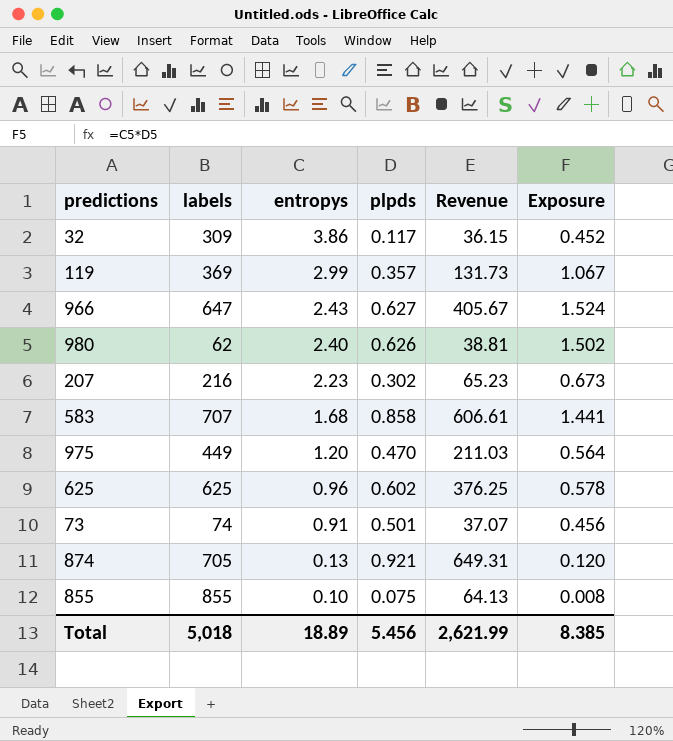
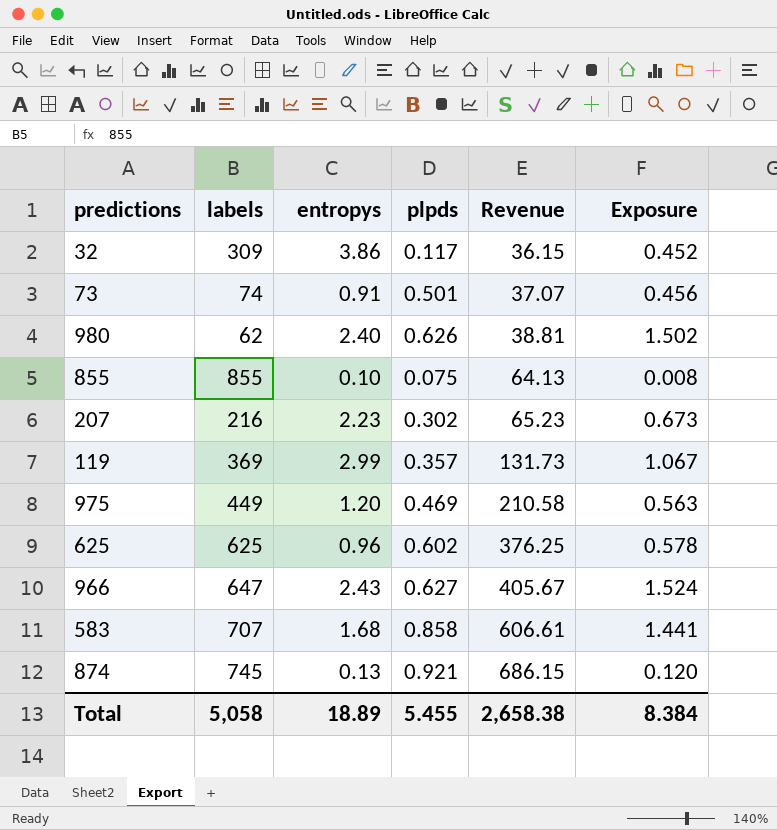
row order: entropys descending -> Revenue ascending
975 | plpds: 0.470 -> 0.469
975 | Revenue: 211.03 -> 210.58
975 | Exposure: 0.564 -> 0.563
874 | labels: 705 -> 745
874 | Revenue: 649.31 -> 686.15
Total | labels: 5,018 -> 5,058
Total | plpds: 5.456 -> 5.455
Total | Revenue: 2,621.99 -> 2,658.38
Total | Exposure: 8.385 -> 8.384

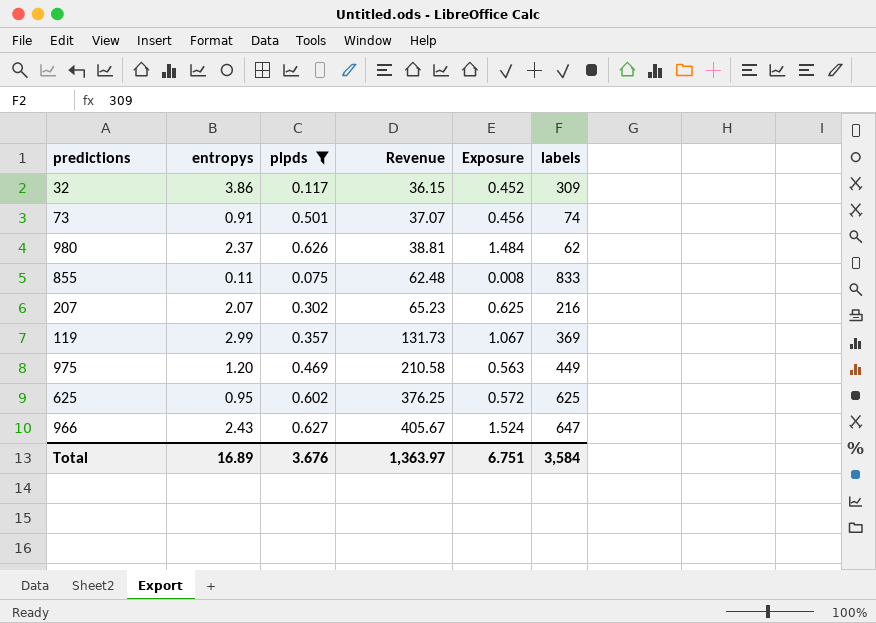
filter: none -> plpds <= 0.627
column labels | position: 2 -> 6
980 | entropys: 2.40 -> 2.37
980 | Exposure: 1.502 -> 1.484
855 | entropys: 0.10 -> 0.11
855 | Revenue: 64.13 -> 62.48
855 | labels: 855 -> 833
207 | entropys: 2.23 -> 2.07
207 | Exposure: 0.673 -> 0.625
625 | entropys: 0.96 -> 0.95
625 | Exposure: 0.578 -> 0.572
Total | entropys: 18.89 -> 16.89
Total | plpds: 5.455 -> 3.676
Total | Revenue: 2,658.38 -> 1,363.97
Total | Exposure: 8.384 -> 6.751
Total | labels: 5,058 -> 3,584

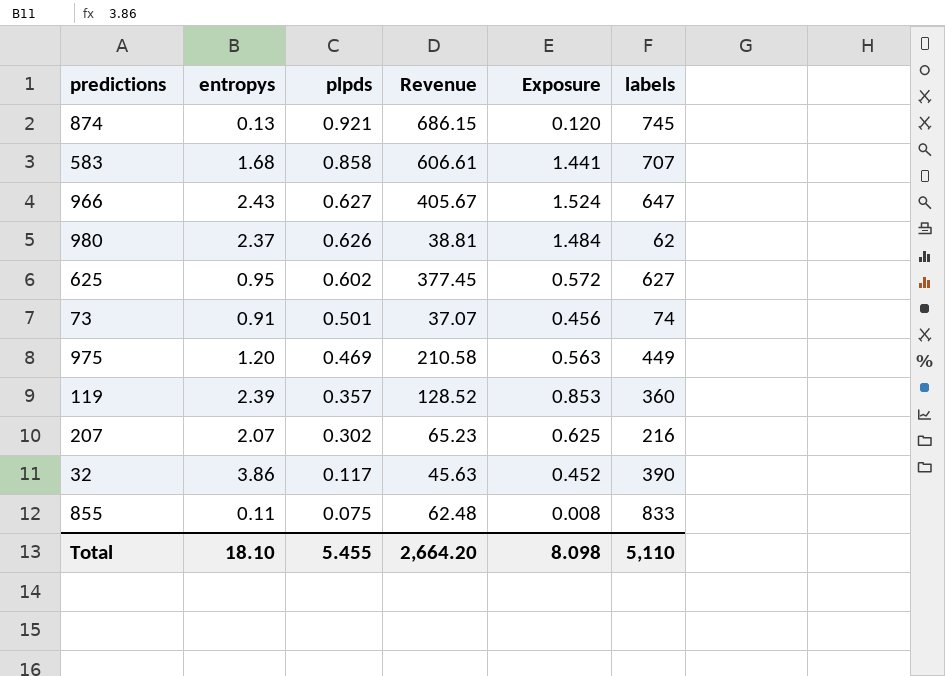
filter: plpds <= 0.627 -> none
row order: Revenue ascending -> plpds descending
625 | Revenue: 376.25 -> 377.45
625 | labels: 625 -> 627
119 | entropys: 2.99 -> 2.39
119 | Revenue: 131.73 -> 128.52
119 | Exposure: 1.067 -> 0.853
119 | labels: 369 -> 360
32 | Revenue: 36.15 -> 45.63
32 | labels: 309 -> 390
Total | entropys: 16.89 -> 18.10
Total | plpds: 3.676 -> 5.455
Total | Revenue: 1,363.97 -> 2,664.20
Total | Exposure: 6.751 -> 8.098
Total | labels: 3,584 -> 5,110

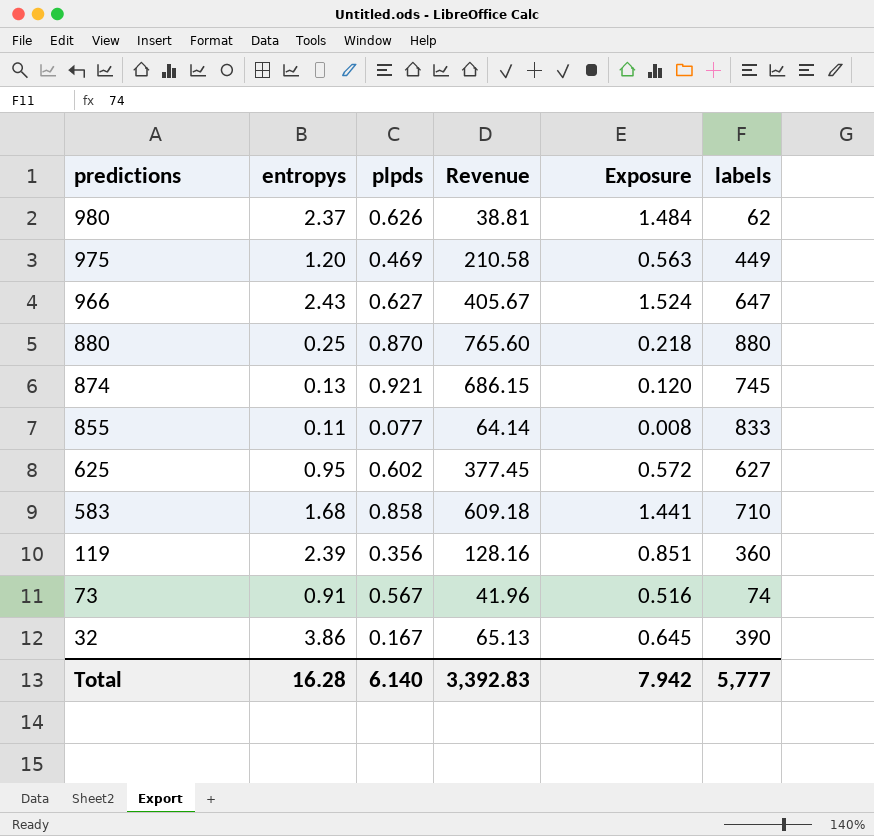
row order: plpds descending -> predictions descending
row 207: 2.07 | 0.302 | 65.23 | 0.625 | 216 -> none
row 880: none -> 0.25 | 0.870 | 765.60 | 0.218 | 880
855 | plpds: 0.075 -> 0.077
855 | Revenue: 62.48 -> 64.14
583 | Revenue: 606.61 -> 609.18
583 | labels: 707 -> 710
119 | plpds: 0.357 -> 0.356
119 | Revenue: 128.52 -> 128.16
119 | Exposure: 0.853 -> 0.851
73 | plpds: 0.501 -> 0.567
73 | Revenue: 37.07 -> 41.96
73 | Exposure: 0.456 -> 0.516
32 | plpds: 0.117 -> 0.167
32 | Revenue: 45.63 -> 65.13
32 | Exposure: 0.452 -> 0.645
Total | entropys: 18.10 -> 16.28
Total | plpds: 5.455 -> 6.140
Total | Revenue: 2,664.20 -> 3,392.83
Total | Exposure: 8.098 -> 7.942
Total | labels: 5,110 -> 5,777

